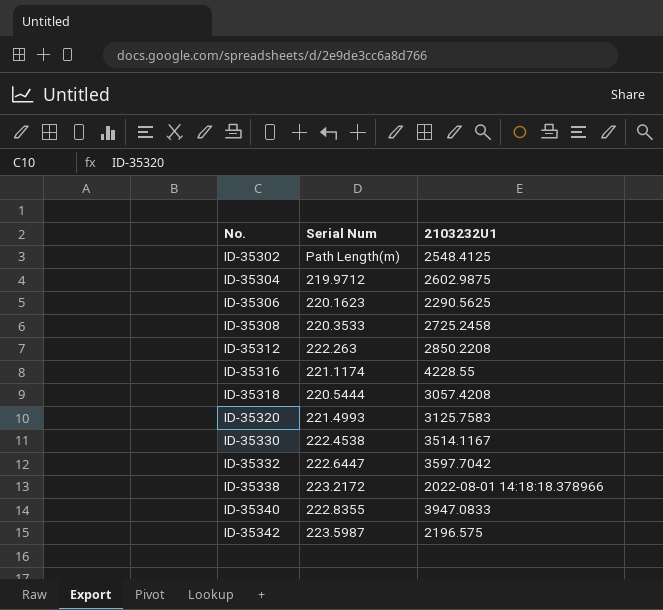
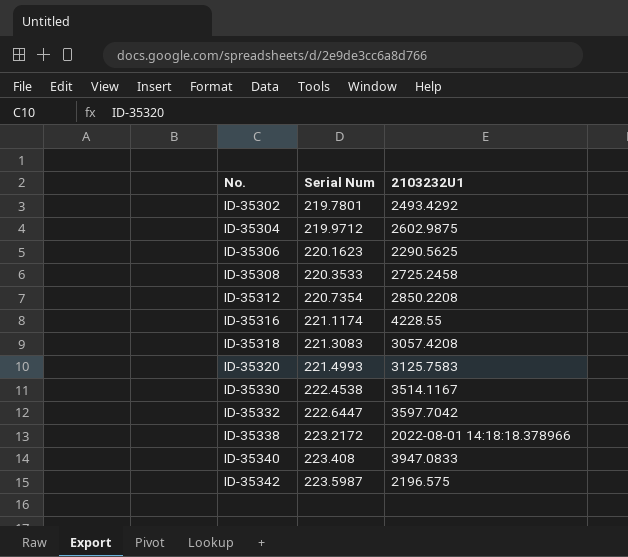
ID-35302 | Serial Num: Path Length(m) -> 219.7801
ID-35302 | 2103232U1: 2548.4125 -> 2493.4292
ID-35312 | Serial Num: 222.263 -> 220.7354
ID-35318 | Serial Num: 220.5444 -> 221.3083
ID-35340 | Serial Num: 222.8355 -> 223.408

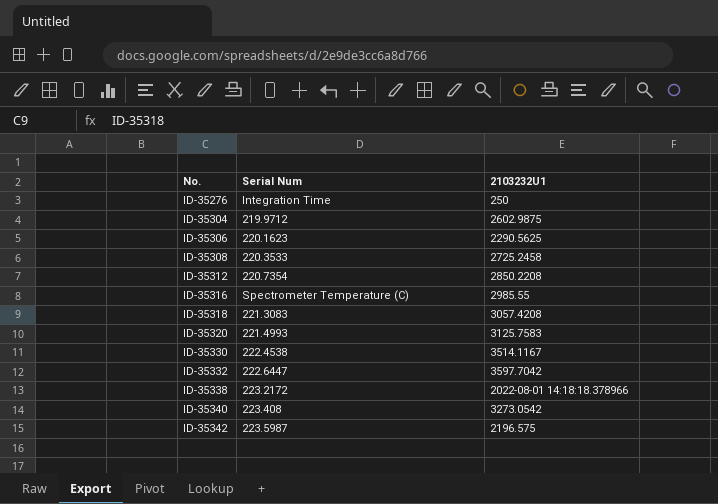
row ID-35302: 219.7801 | 2493.4292 -> none
row ID-35276: none -> Integration Time | 250
ID-35316 | Serial Num: 221.1174 -> Spectrometer Temperature (C)
ID-35316 | 2103232U1: 4228.55 -> 2985.55
ID-35340 | 2103232U1: 3947.0833 -> 3273.0542

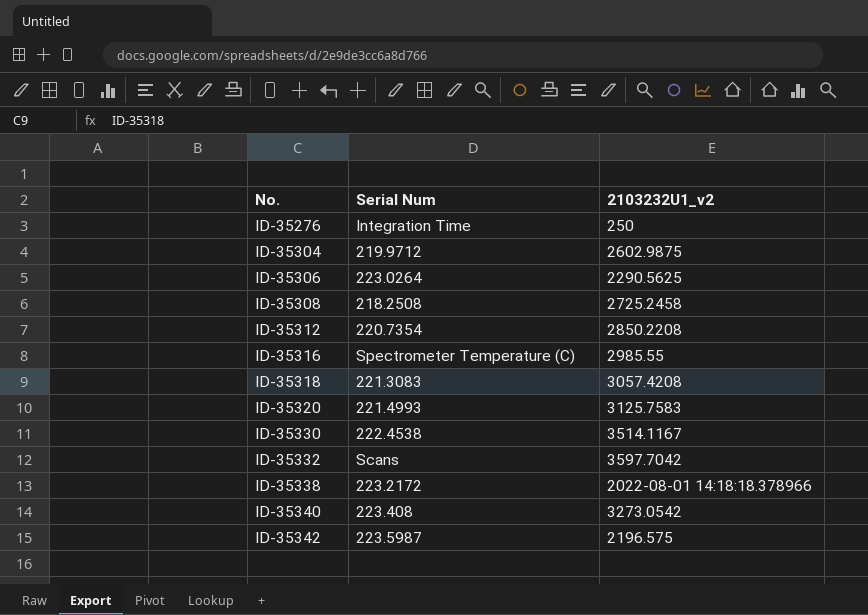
column name: 2103232U1 -> 2103232U1_v2
ID-35306 | Serial Num: 220.1623 -> 223.0264
ID-35308 | Serial Num: 220.3533 -> 218.2508
ID-35332 | Serial Num: 222.6447 -> Scans

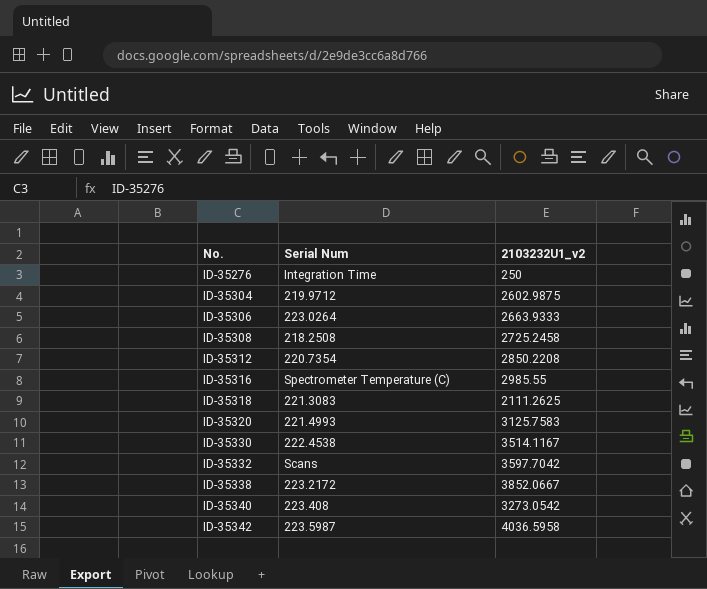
ID-35306 | 2103232U1_v2: 2290.5625 -> 2663.9333
ID-35318 | 2103232U1_v2: 3057.4208 -> 2111.2625
ID-35338 | 2103232U1_v2: 2022-08-01 14:18:18.378966 -> 3852.0667
ID-35342 | 2103232U1_v2: 2196.575 -> 4036.5958

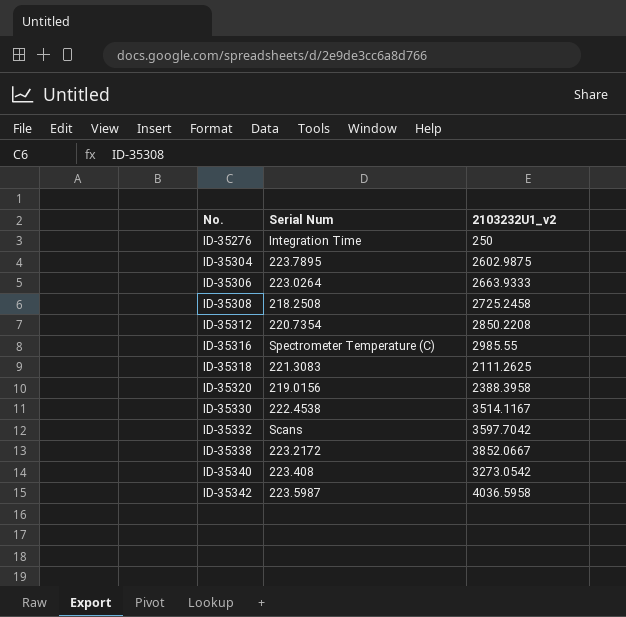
ID-35304 | Serial Num: 219.9712 -> 223.7895
ID-35320 | Serial Num: 221.4993 -> 219.0156
ID-35320 | 2103232U1_v2: 3125.7583 -> 2388.3958

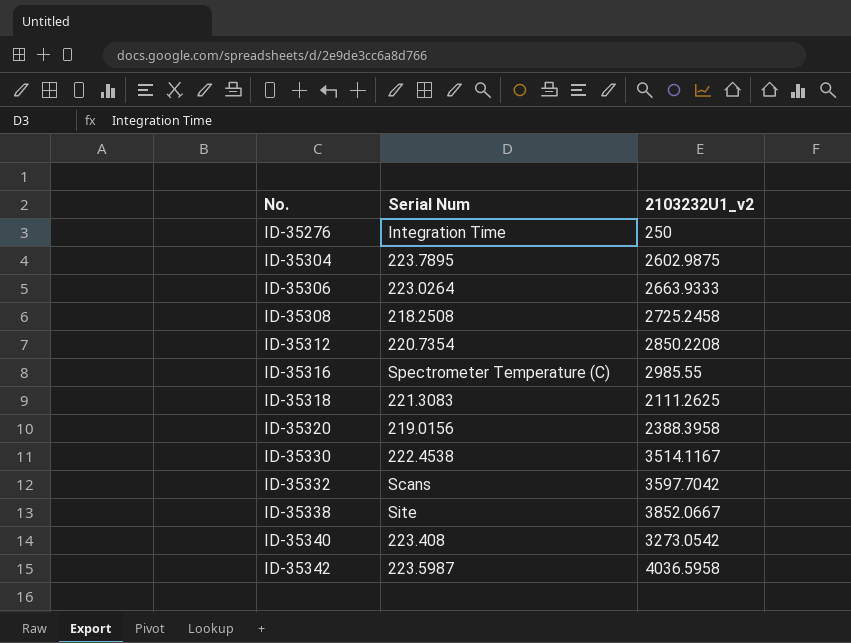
ID-35338 | Serial Num: 223.2172 -> Site

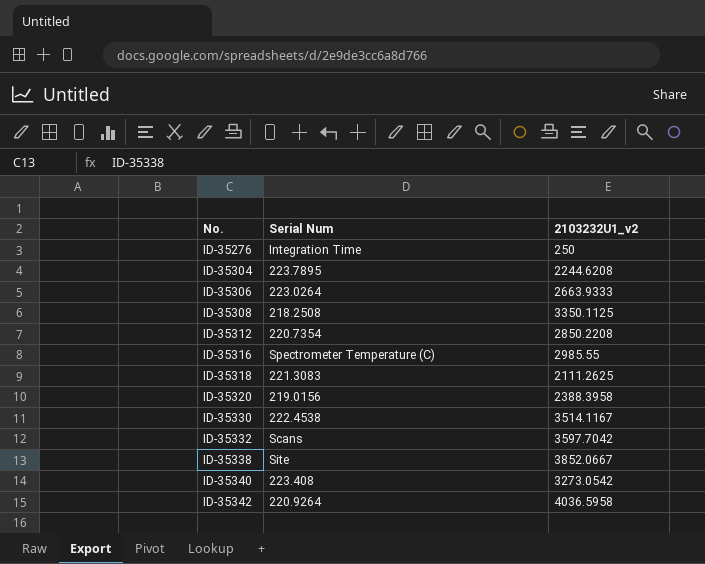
ID-35304 | 2103232U1_v2: 2602.9875 -> 2244.6208
ID-35308 | 2103232U1_v2: 2725.2458 -> 3350.1125
ID-35342 | Serial Num: 223.5987 -> 220.9264

